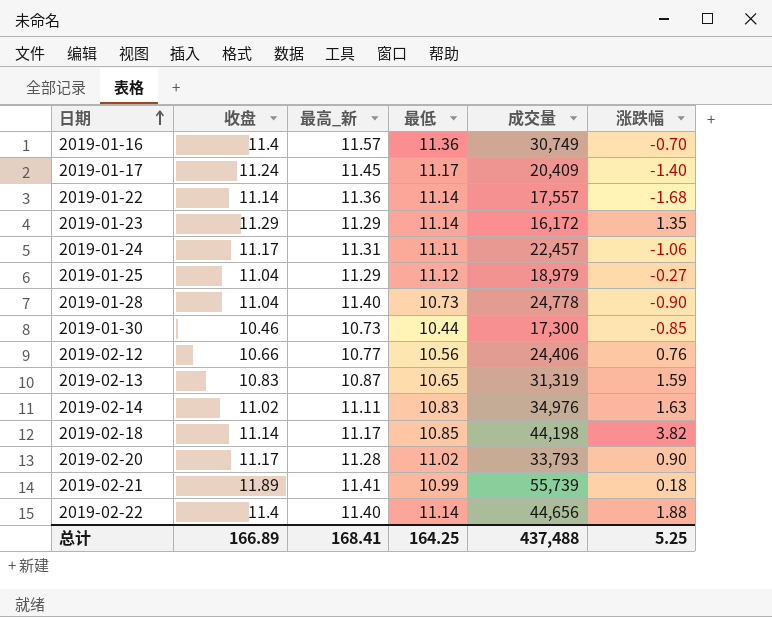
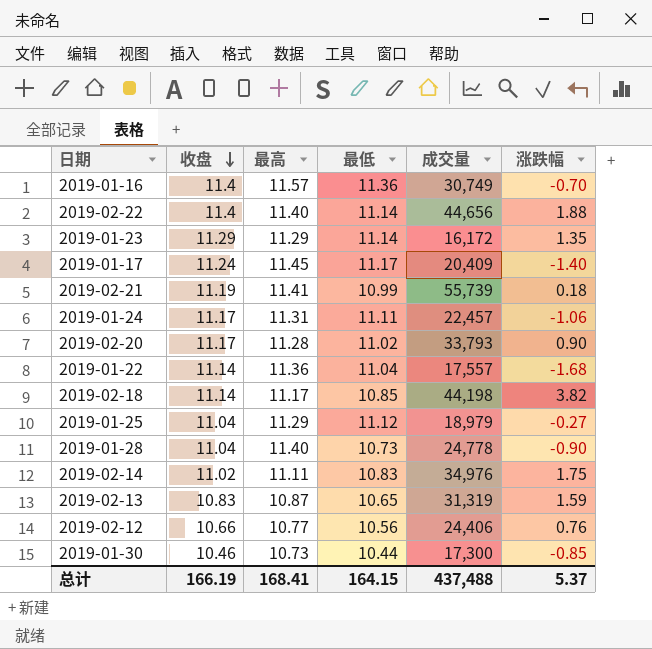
row order: 日期 ascending -> 收盘 descending
column name: 最高_新 -> 最高
2019-02-21 | 收盘: 11.89 -> 11.19
2019-01-22 | 最低: 11.14 -> 11.04
2019-02-14 | 涨跌幅: 1.63 -> 1.75
总计 | 收盘: 166.89 -> 166.19
总计 | 最低: 164.25 -> 164.15
总计 | 涨跌幅: 5.25 -> 5.37

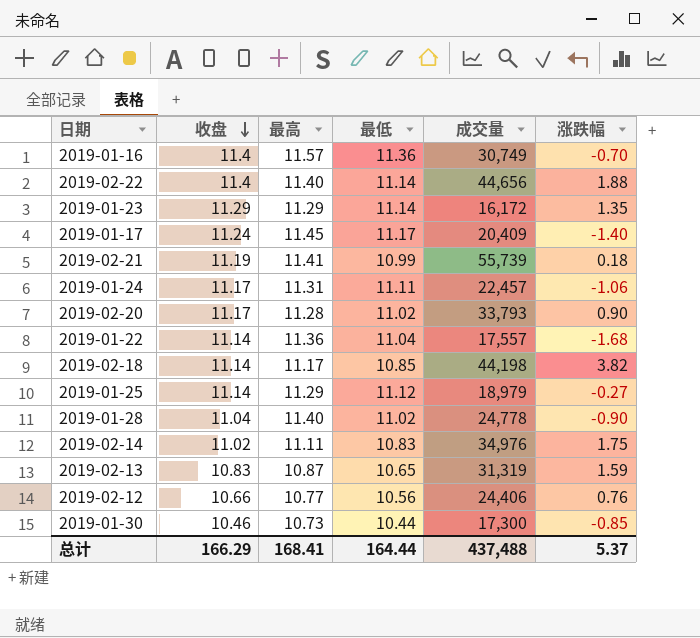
2019-01-25 | 收盘: 11.04 -> 11.14
2019-01-28 | 最低: 10.73 -> 11.02
总计 | 收盘: 166.19 -> 166.29
总计 | 最低: 164.15 -> 164.44

